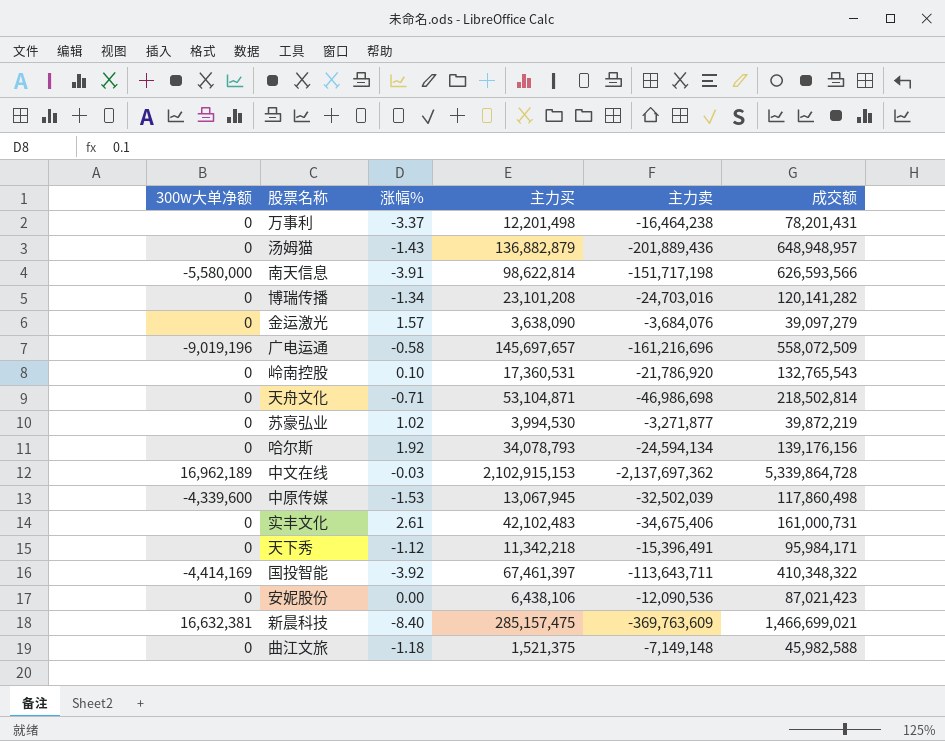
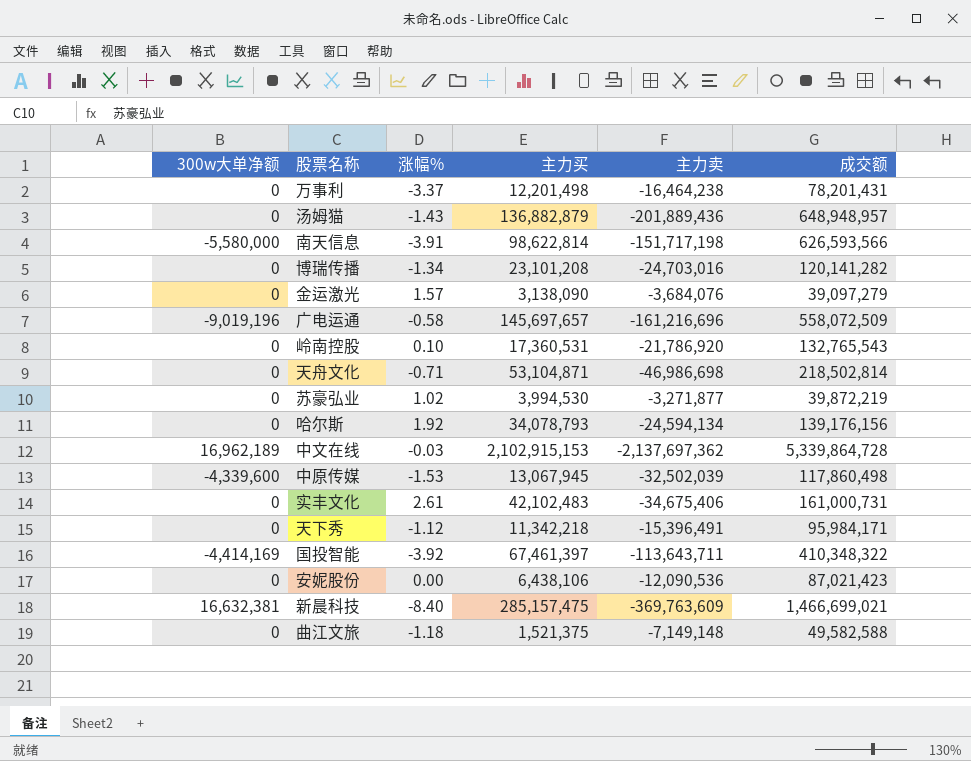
金运激光 | 主力买: 3,638,090 -> 3,138,090
曲江文旅 | 成交额: 45,982,588 -> 49,582,588

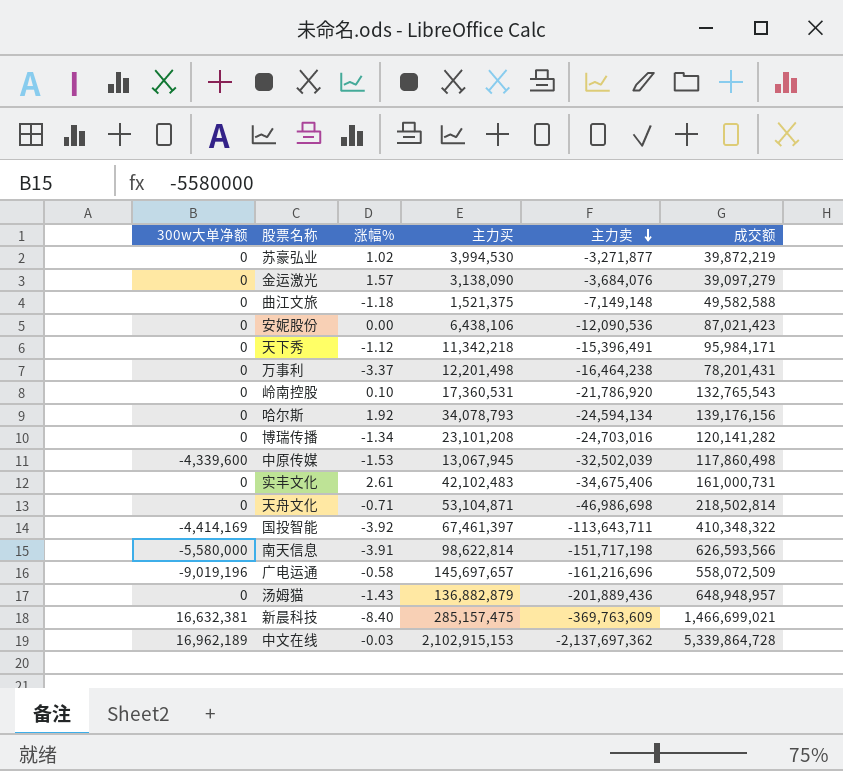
row order: none -> 主力卖 descending

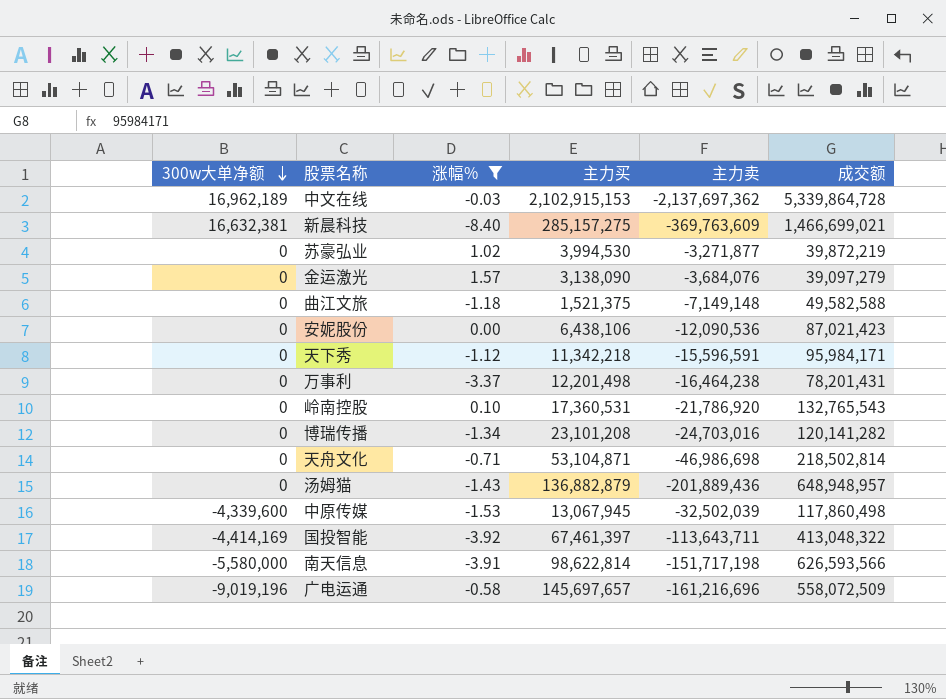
filter: none -> 涨幅% <= 1.57
row order: 主力卖 descending -> 300w大单净额 descending
新晨科技 | 主力买: 285,157,475 -> 285,157,275
天下秀 | 主力卖: -15,396,491 -> -15,596,591
国投智能 | 成交额: 410,348,322 -> 413,048,322

